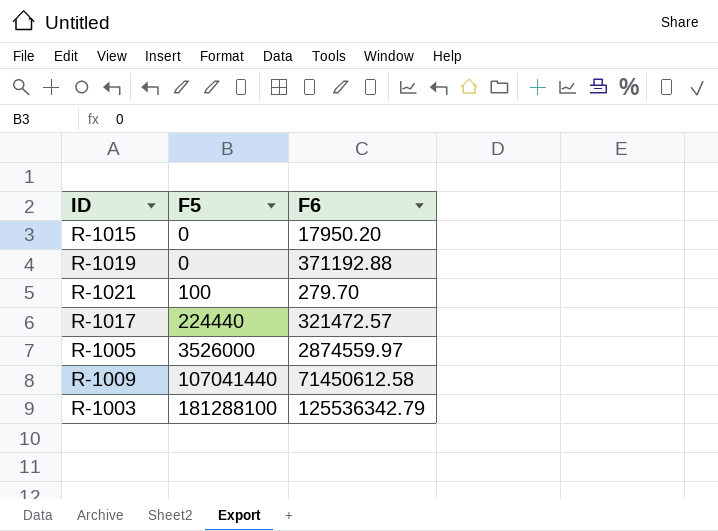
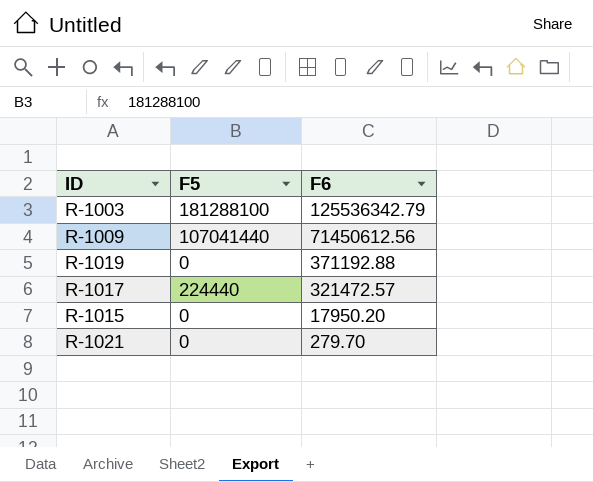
row order: F5 ascending -> F6 descending
row R-1005: 3526000 | 2874559.97 -> none
R-1009 | F6: 71450612.58 -> 71450612.56
R-1021 | F5: 100 -> 0

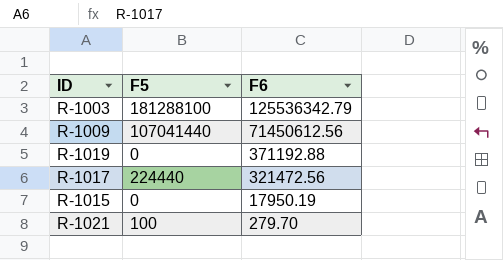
R-1017 | F6: 321472.57 -> 321472.56
R-1015 | F6: 17950.20 -> 17950.19
R-1021 | F5: 0 -> 100

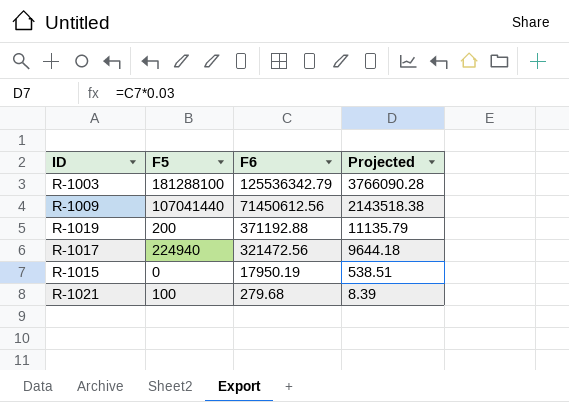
column Projected | formula: none -> [F6] * 0.03
R-1019 | F5: 0 -> 200
R-1017 | F5: 224440 -> 224940
R-1021 | F6: 279.70 -> 279.68

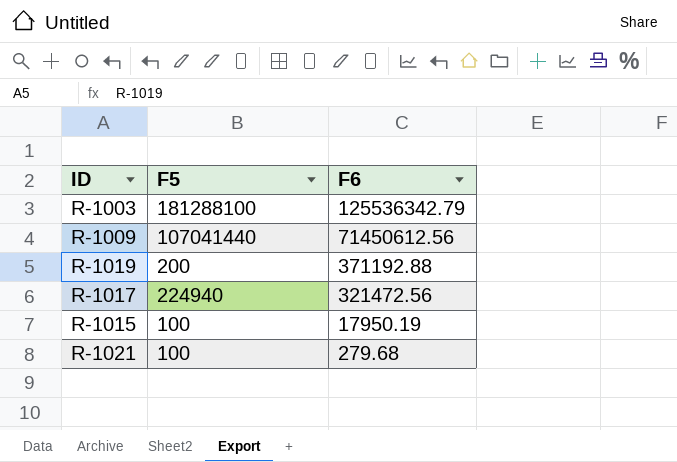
column Projected | formula: [F6] * 0.03 -> none
R-1015 | F5: 0 -> 100

